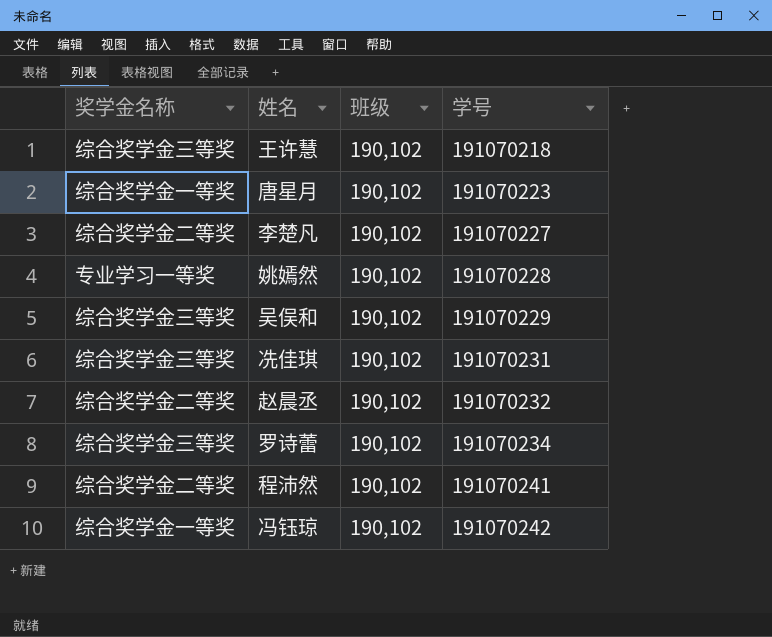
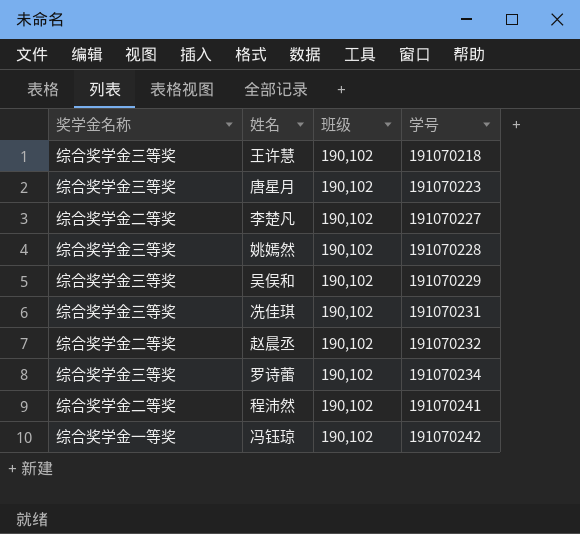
唐星月 | 奖学金名称: 综合奖学金一等奖 -> 综合奖学金三等奖
姚嫣然 | 奖学金名称: 专业学习一等奖 -> 综合奖学金三等奖

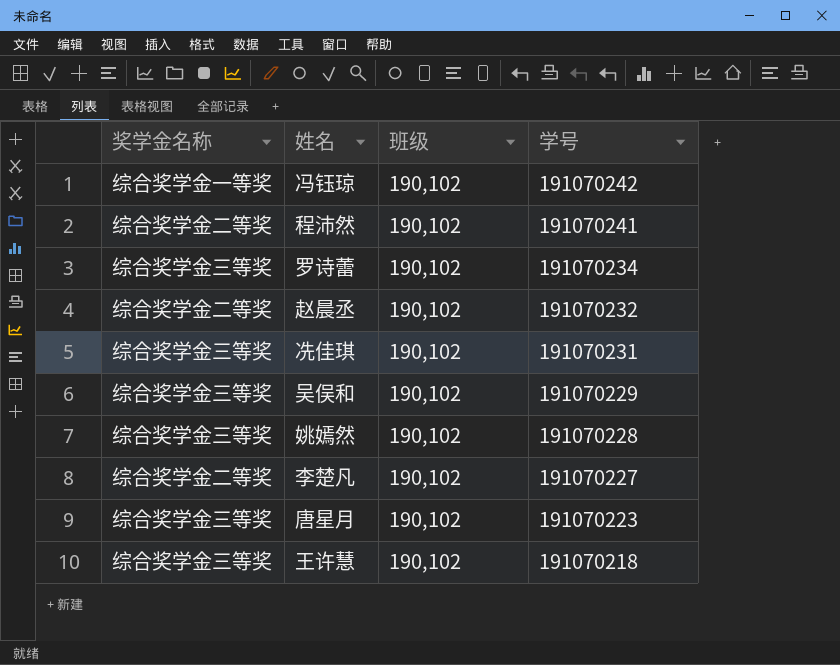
row order: 学号 ascending -> 学号 descending

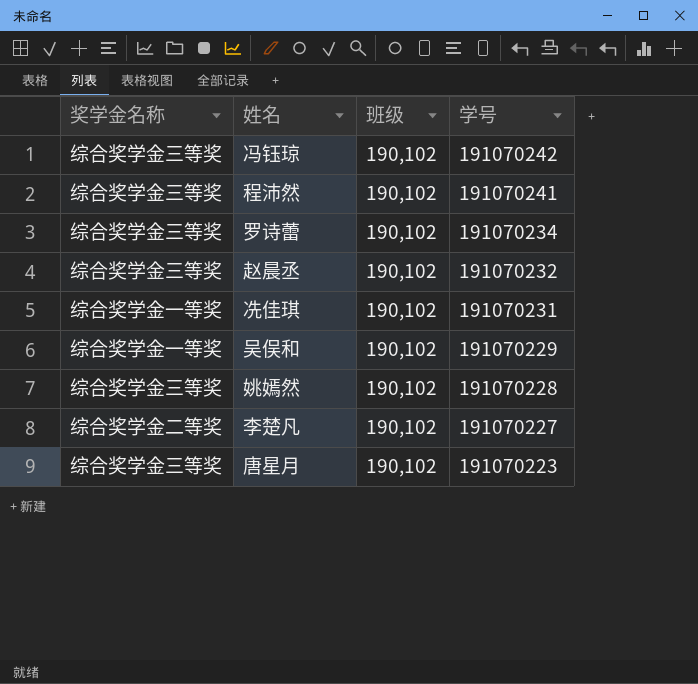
row 王许慧: 综合奖学金三等奖 | 190,102 | 191070218 -> none
冯钰琼 | 奖学金名称: 综合奖学金一等奖 -> 综合奖学金三等奖
程沛然 | 奖学金名称: 综合奖学金二等奖 -> 综合奖学金三等奖
赵晨丞 | 奖学金名称: 综合奖学金二等奖 -> 综合奖学金三等奖
冼佳琪 | 奖学金名称: 综合奖学金三等奖 -> 综合奖学金一等奖
吴俣和 | 奖学金名称: 综合奖学金三等奖 -> 综合奖学金一等奖

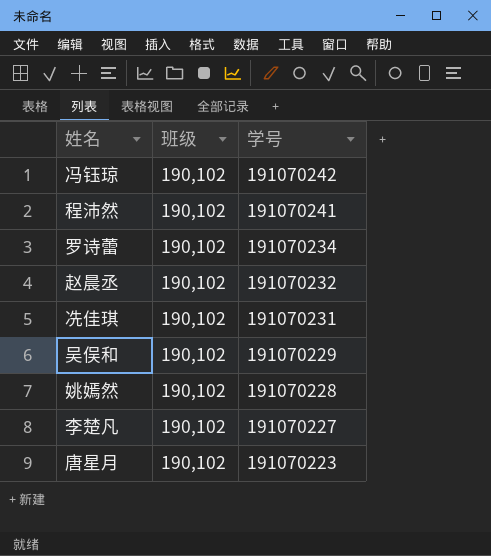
column 奖学金名称 | position: 1 -> none

